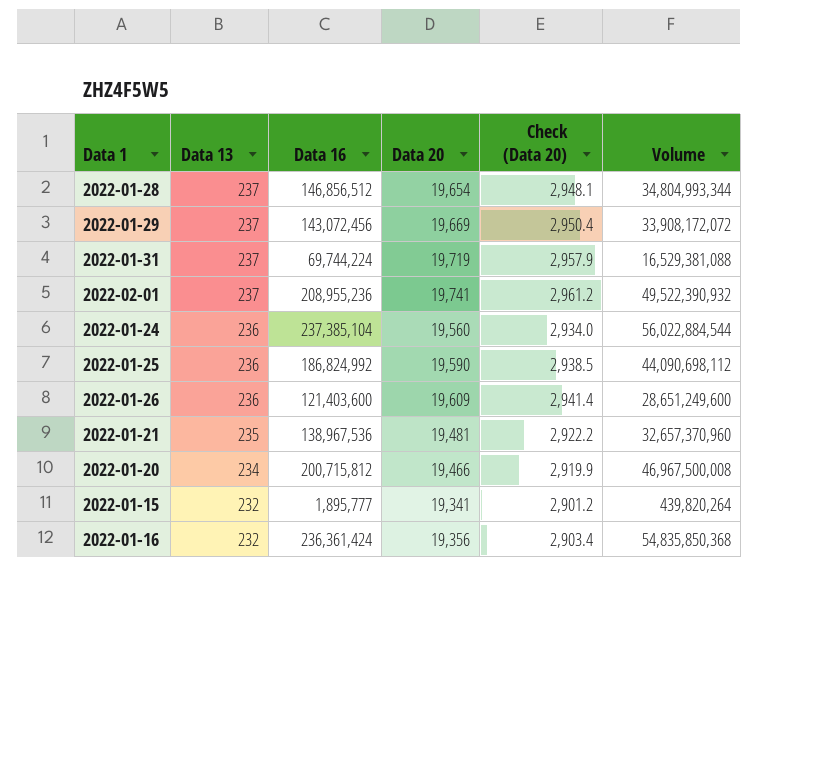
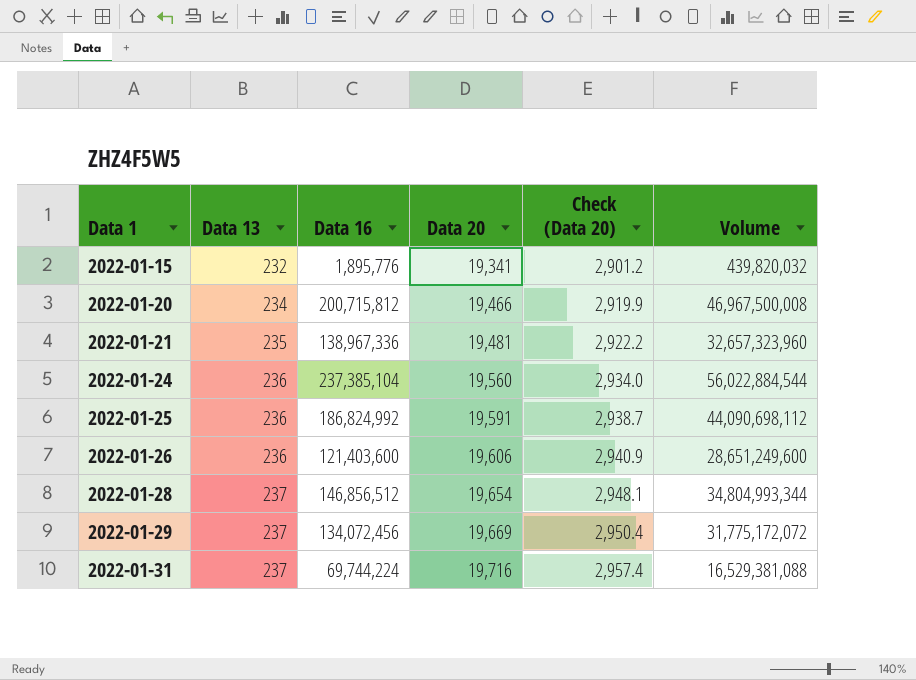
row order: Data 13 descending -> Data 1 ascending
row 2022-02-01: 237 | 208,955,236 | 19,741 | 2,961.2 | 49,522,390,932 -> none
row 2022-01-16: 232 | 236,361,424 | 19,356 | 2,903.4 | 54,835,850,368 -> none
2022-01-15 | Data 16: 1,895,777 -> 1,895,776
2022-01-15 | Volume: 439,820,264 -> 439,820,032
2022-01-21 | Data 16: 138,967,536 -> 138,967,336
2022-01-21 | Volume: 32,657,370,960 -> 32,657,323,960
2022-01-25 | Data 20: 19,590 -> 19,591
2022-01-25 | Check (Data 20): 2,938.5 -> 2,938.7
2022-01-26 | Data 20: 19,609 -> 19,606
2022-01-26 | Check (Data 20): 2,941.4 -> 2,940.9
2022-01-29 | Data 16: 143,072,456 -> 134,072,456
2022-01-29 | Volume: 33,908,172,072 -> 31,775,172,072
2022-01-31 | Data 20: 19,719 -> 19,716
2022-01-31 | Check (Data 20): 2,957.9 -> 2,957.4

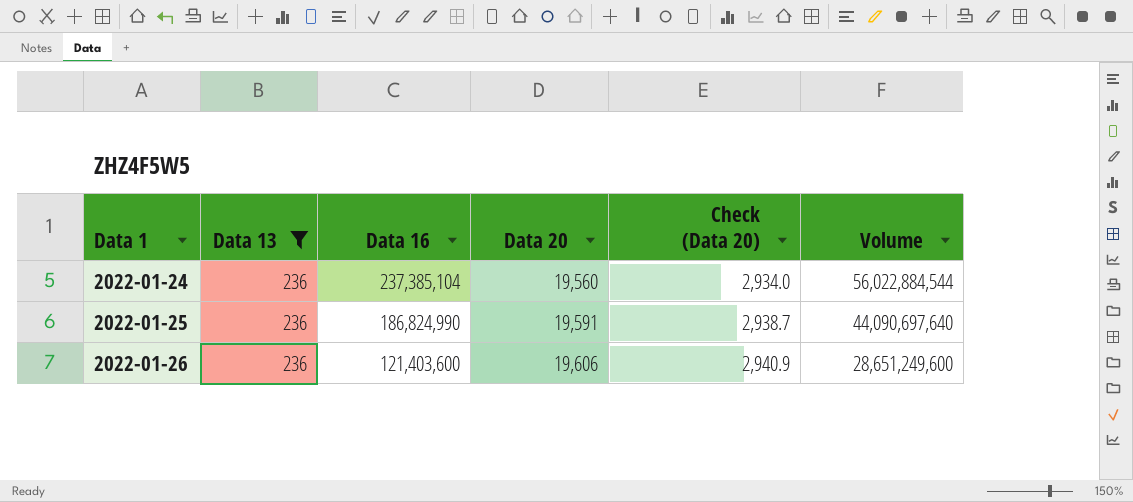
filter: none -> Data 13 = 236
2022-01-25 | Data 16: 186,824,992 -> 186,824,990
2022-01-25 | Volume: 44,090,698,112 -> 44,090,697,640

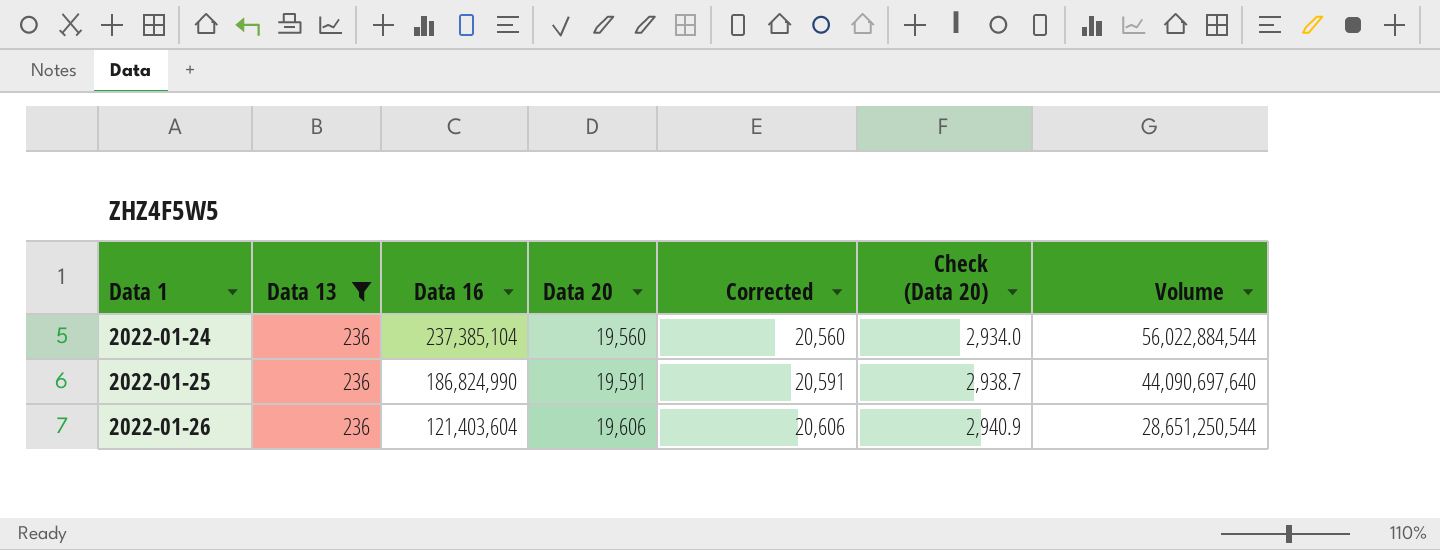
column Corrected | formula: none -> [Data 20] + 1000
2022-01-26 | Data 16: 121,403,600 -> 121,403,604
2022-01-26 | Volume: 28,651,249,600 -> 28,651,250,544

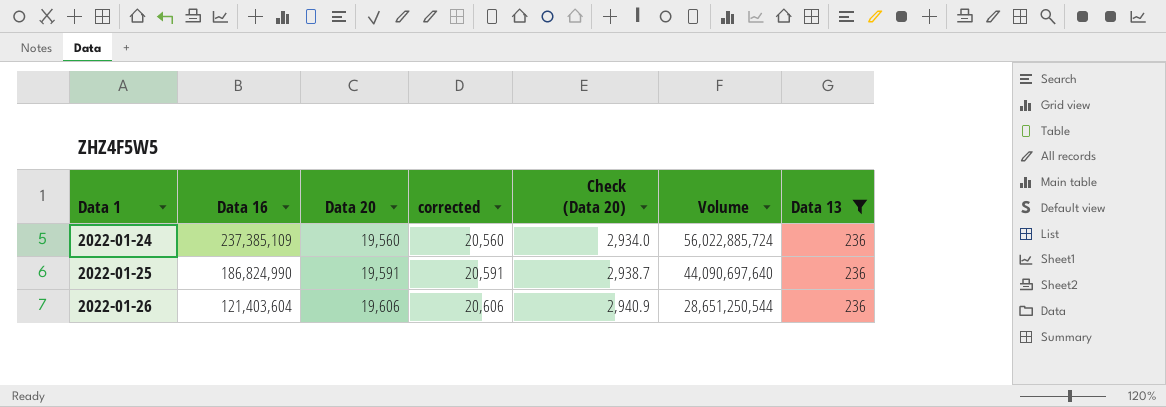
column name: Corrected -> corrected
column Data 13 | position: 2 -> 7
2022-01-24 | Data 16: 237,385,104 -> 237,385,109
2022-01-24 | Volume: 56,022,884,544 -> 56,022,885,724

